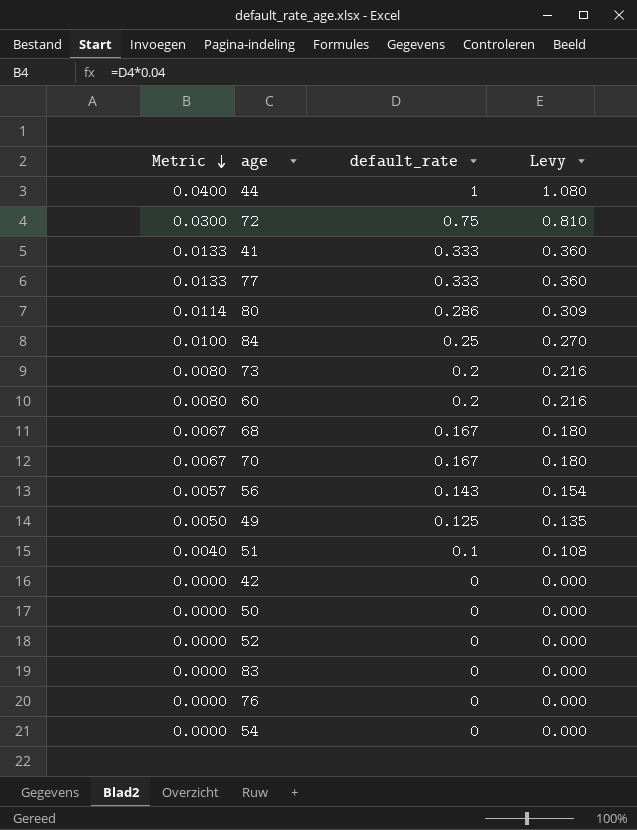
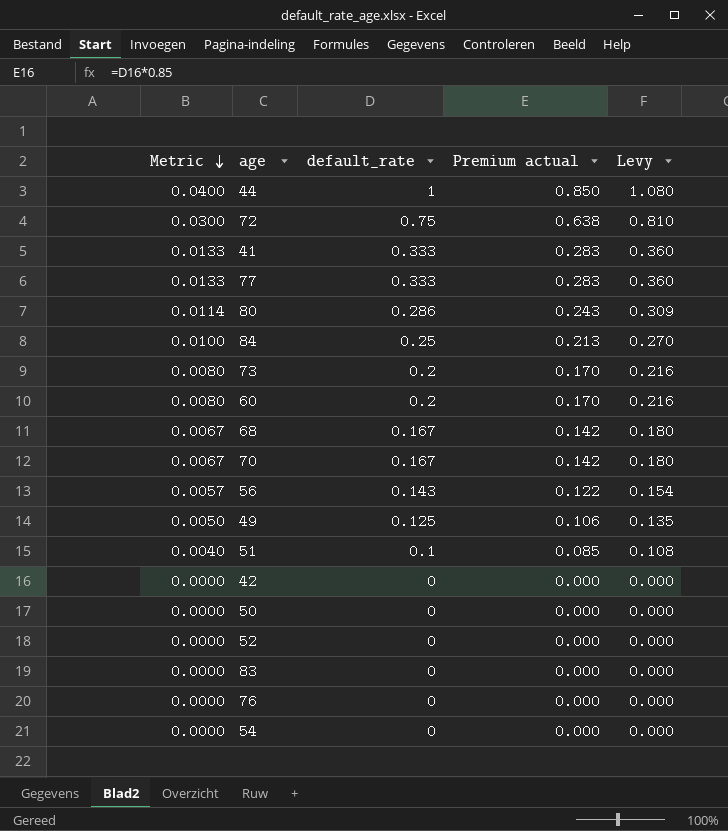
column Premium actual | formula: none -> [default_rate] * 0.85

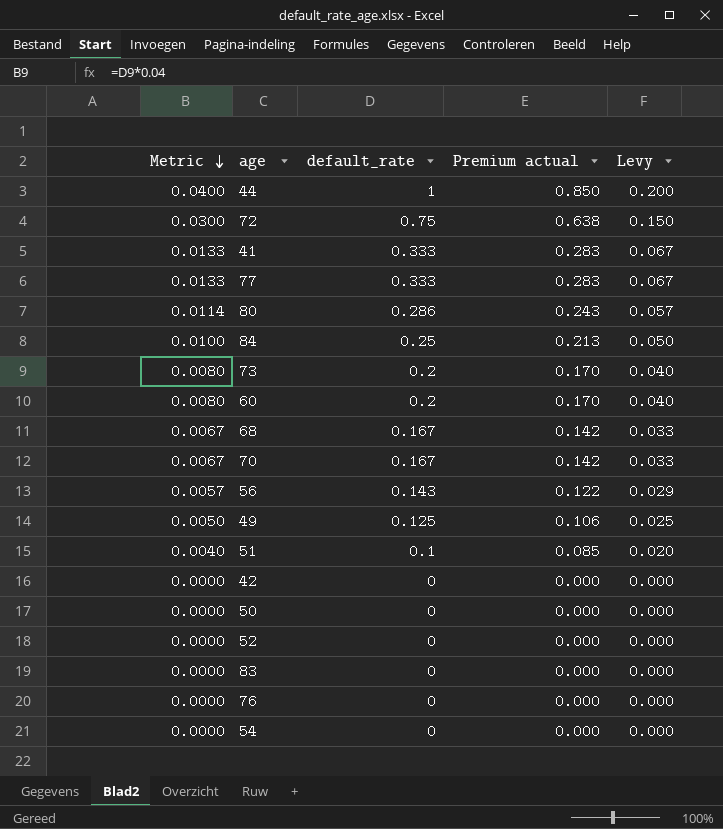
column Levy | formula: [default_rate] * 1.08 -> [default_rate] * 0.2

